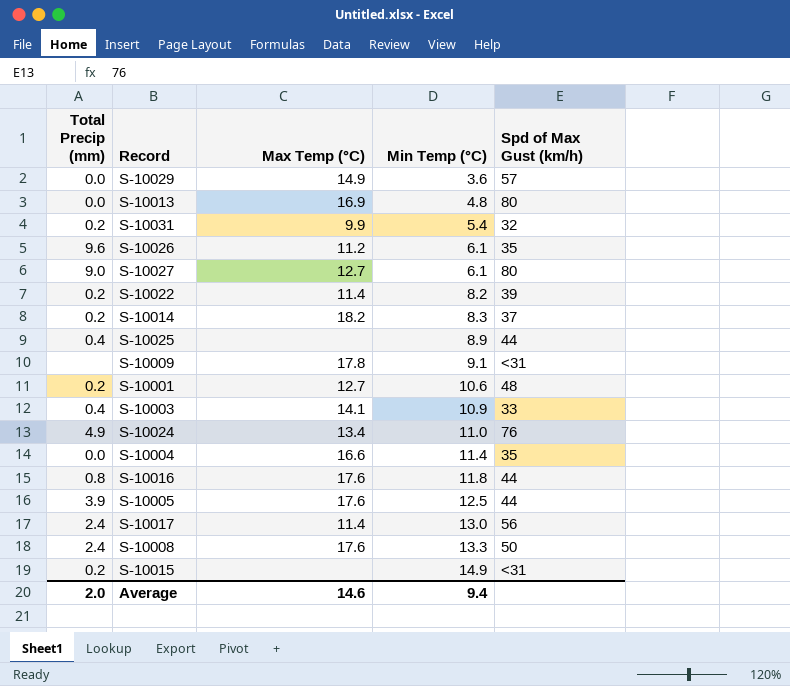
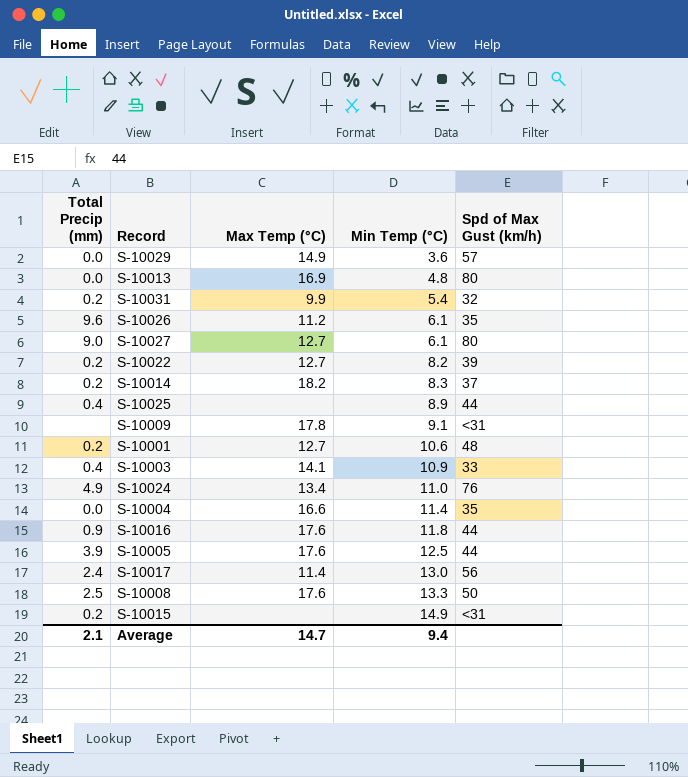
S-10022 | Max Temp (°C): 11.4 -> 12.7
S-10016 | Total Precip (mm): 0.8 -> 0.9
S-10008 | Total Precip (mm): 2.4 -> 2.5
Average | Total Precip (mm): 2.0 -> 2.1
Average | Max Temp (°C): 14.6 -> 14.7

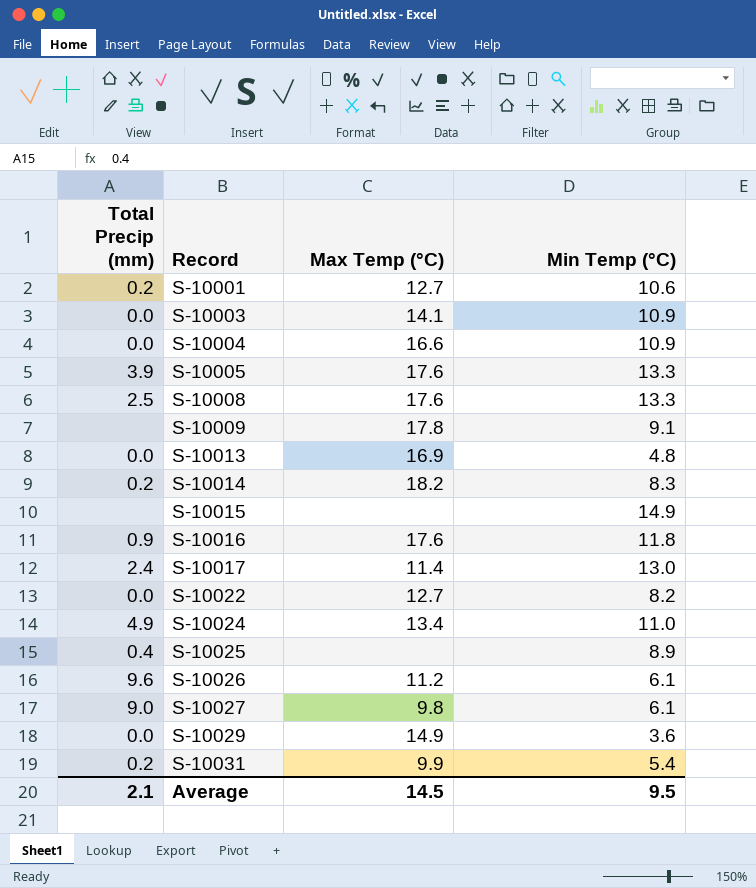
row order: Min Temp (°C) ascending -> Record ascending
column Spd of Max Gust (km/h) | position: 5 -> none
S-10003 | Total Precip (mm): 0.4 -> 0.0
S-10004 | Min Temp (°C): 11.4 -> 10.9
S-10005 | Min Temp (°C): 12.5 -> 13.3
S-10015 | Total Precip (mm): 0.2 -> none
S-10022 | Total Precip (mm): 0.2 -> 0.0
S-10027 | Max Temp (°C): 12.7 -> 9.8
Average | Max Temp (°C): 14.7 -> 14.5
Average | Min Temp (°C): 9.4 -> 9.5

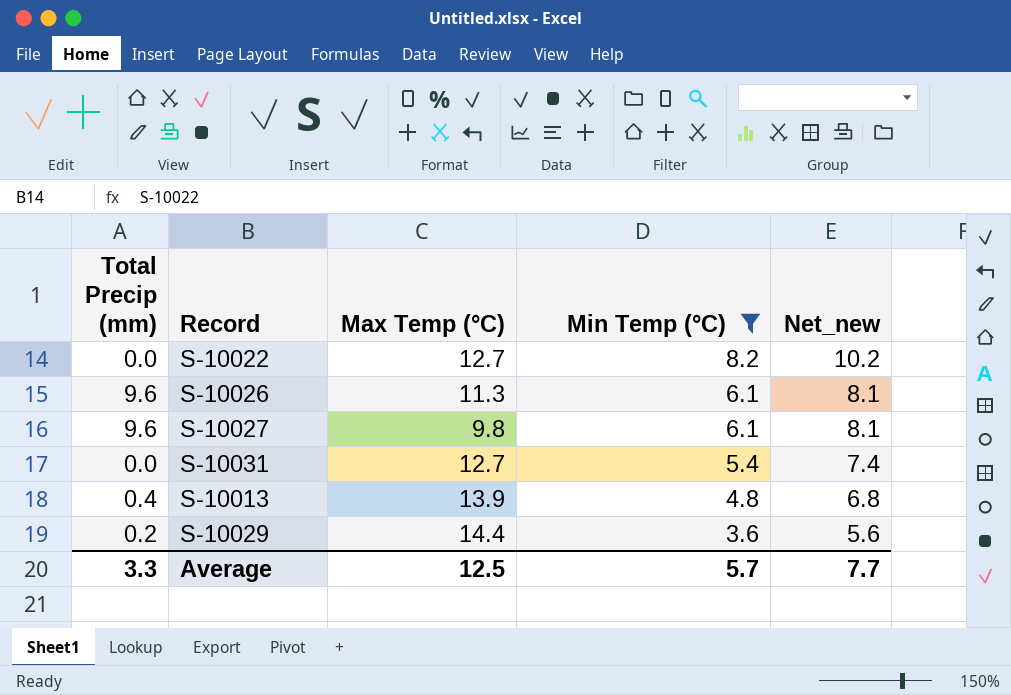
filter: none -> Min Temp (°C) <= 8.2
row order: Record ascending -> Min Temp (°C) descending
column Net_new | formula: none -> [Min Temp (°C)] + 2
S-10026 | Max Temp (°C): 11.2 -> 11.3
S-10027 | Total Precip (mm): 9.0 -> 9.6
S-10031 | Total Precip (mm): 0.2 -> 0.0
S-10031 | Max Temp (°C): 9.9 -> 12.7
S-10013 | Total Precip (mm): 0.0 -> 0.4
S-10013 | Max Temp (°C): 16.9 -> 13.9
S-10029 | Total Precip (mm): 0.0 -> 0.2
S-10029 | Max Temp (°C): 14.9 -> 14.4
Average | Total Precip (mm): 2.1 -> 3.3
Average | Max Temp (°C): 14.5 -> 12.5
Average | Min Temp (°C): 9.5 -> 5.7

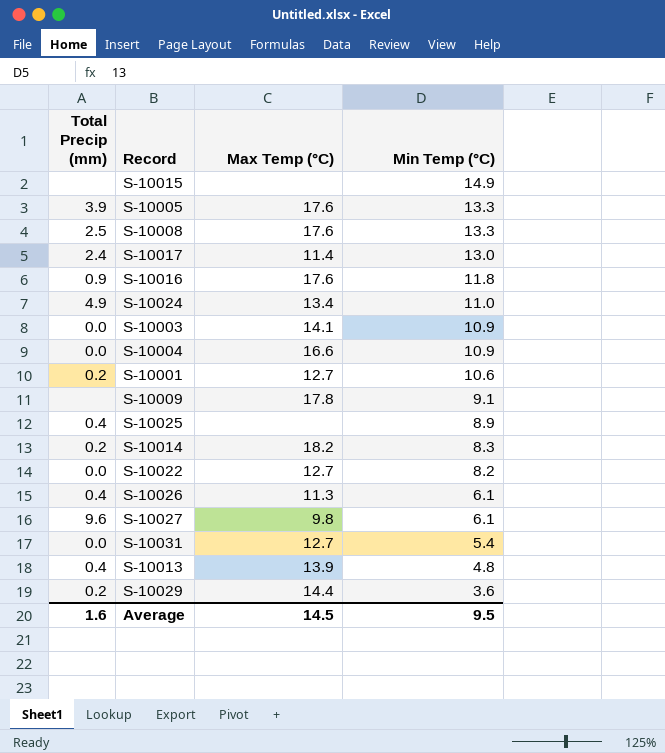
filter: Min Temp (°C) <= 8.2 -> none
column Net_new | formula: [Min Temp (°C)] + 2 -> none
S-10026 | Total Precip (mm): 9.6 -> 0.4
Average | Total Precip (mm): 3.3 -> 1.6
Average | Max Temp (°C): 12.5 -> 14.5
Average | Min Temp (°C): 5.7 -> 9.5

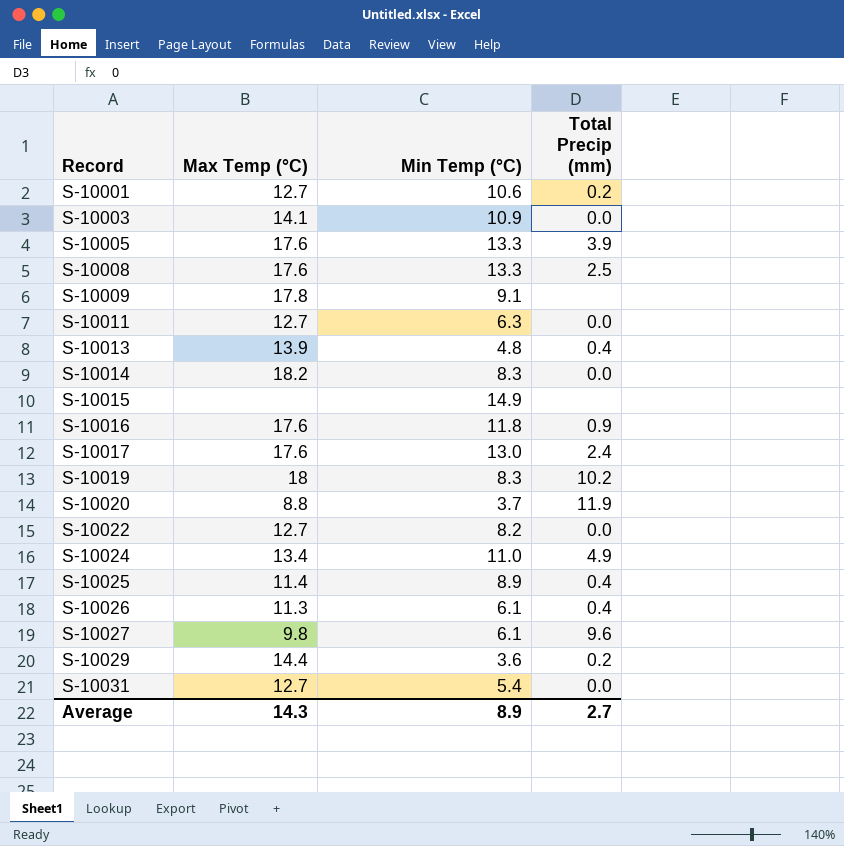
row order: Min Temp (°C) descending -> Record ascending
column Total Precip (mm) | position: 1 -> 4
row S-10004: 0.0 | 16.6 | 10.9 -> none
row S-10011: none -> 12.7 | 6.3 | 0.0
S-10014 | Total Precip (mm): 0.2 -> 0.0
S-10017 | Max Temp (°C): 11.4 -> 17.6
row S-10019: none -> 18 | 8.3 | 10.2
row S-10020: none -> 8.8 | 3.7 | 11.9
S-10025 | Max Temp (°C): none -> 11.4
Average | Max Temp (°C): 14.5 -> 14.3
Average | Min Temp (°C): 9.5 -> 8.9
Average | Total Precip (mm): 1.6 -> 2.7

